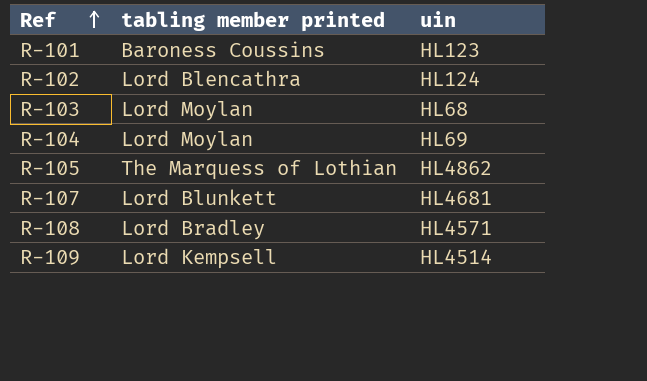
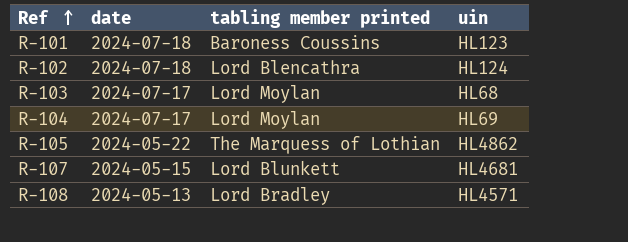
column date | position: none -> 2
row R-109: Lord Kempsell | HL4514 -> none

